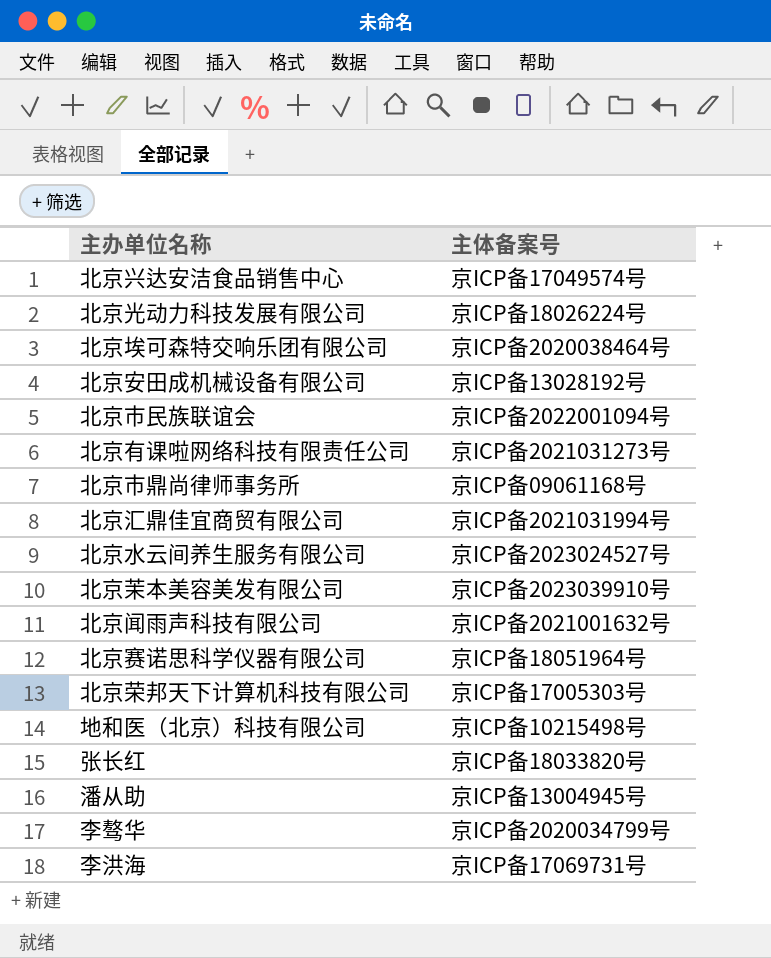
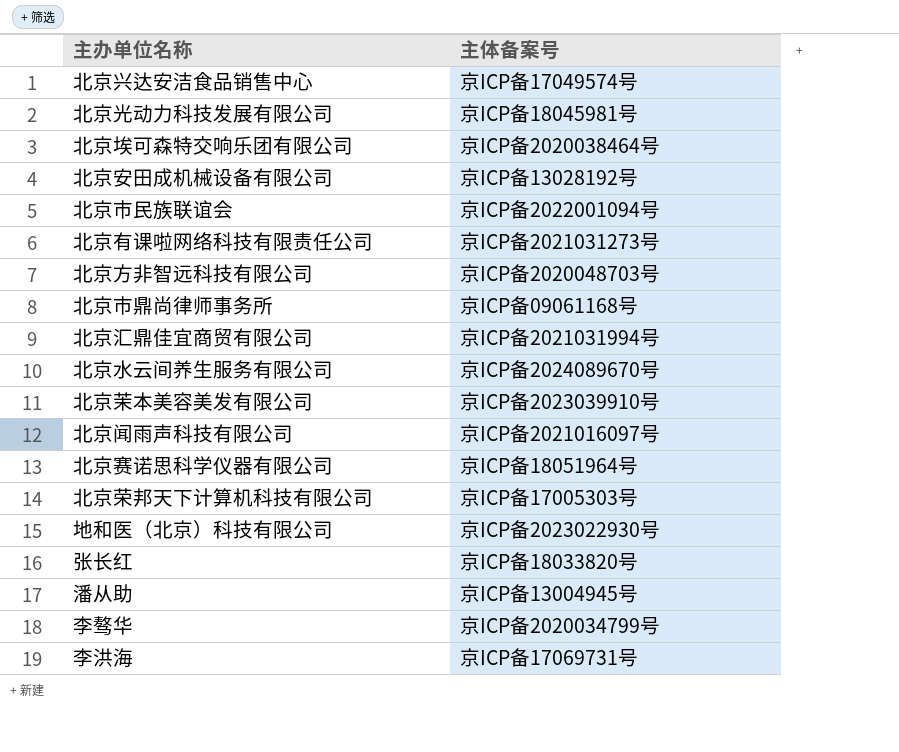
北京光动力科技发展有限公司 | 主体备案号: 京ICP备18026224号 -> 京ICP备18045981号
row 北京方非智远科技有限公司: none -> 京ICP备2020048703号
北京水云间养生服务有限公司 | 主体备案号: 京ICP备2023024527号 -> 京ICP备2024089670号
北京闻雨声科技有限公司 | 主体备案号: 京ICP备2021001632号 -> 京ICP备2021016097号
地和医（北京）科技有限公司 | 主体备案号: 京ICP备10215498号 -> 京ICP备2023022930号

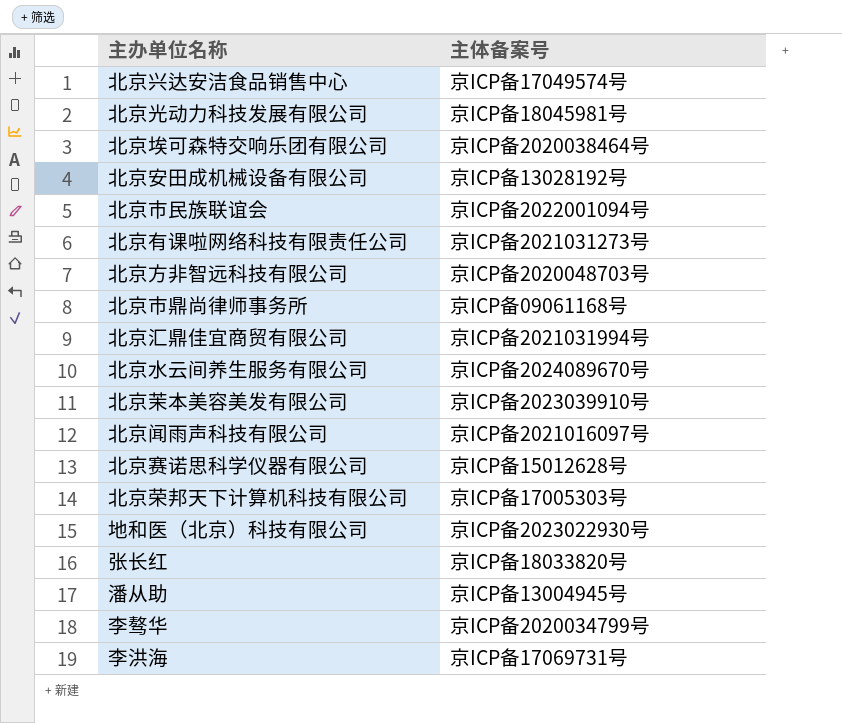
北京赛诺思科学仪器有限公司 | 主体备案号: 京ICP备18051964号 -> 京ICP备15012628号

